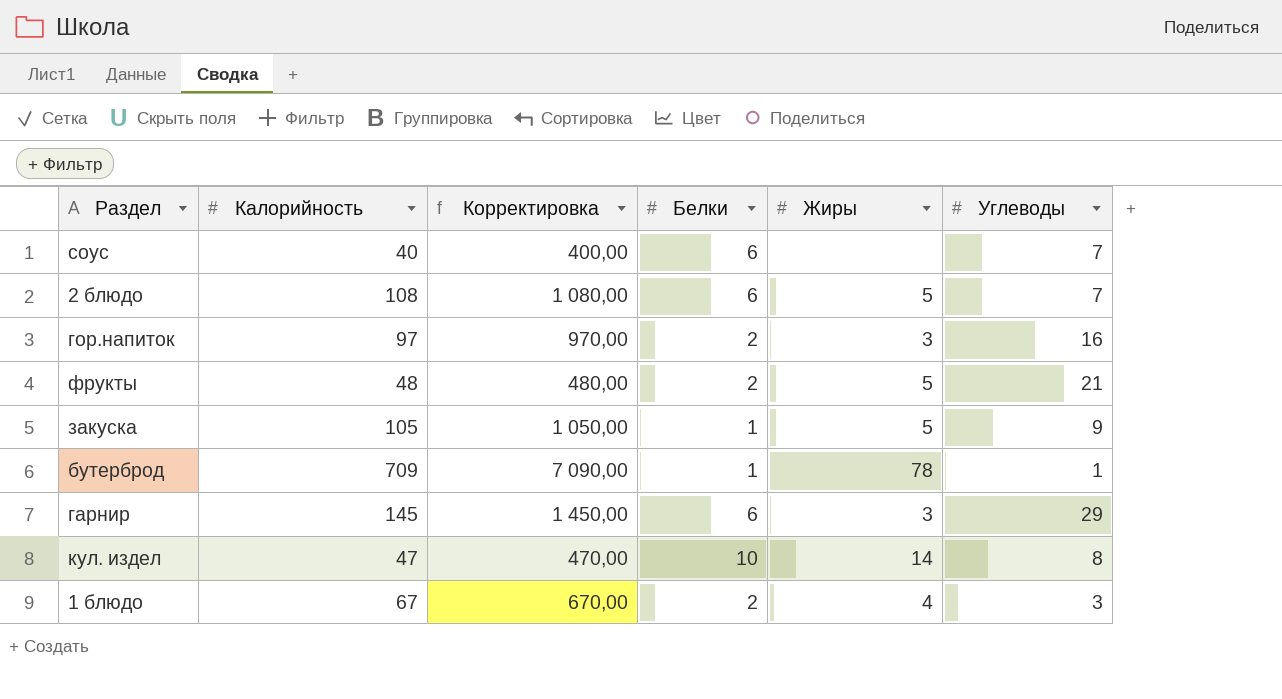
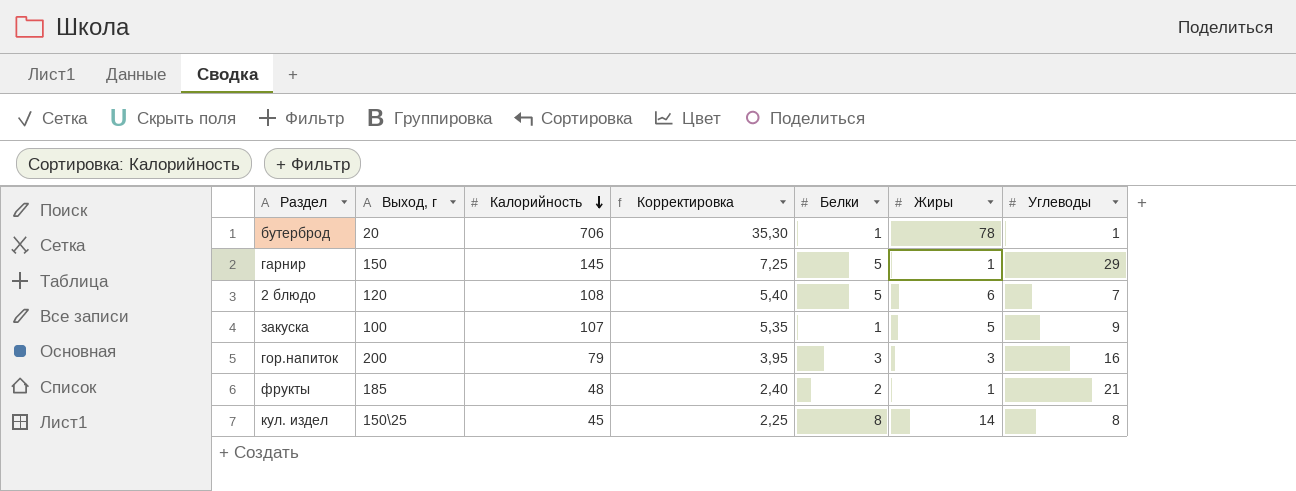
row order: none -> Калорийность descending
column Выход, г | position: none -> 2
column Корректировка | formula: [Калорийность] * 10 -> [Калорийность] * 0,05
row соус: 40 | 400,00 | 6 | none | 7 -> none
row 1 блюдо: 67 | 670,00 | 2 | 4 | 3 -> none
бутерброд | Калорийность: 709 -> 706
гарнир | Белки: 6 -> 5
гарнир | Жиры: 3 -> 1
2 блюдо | Белки: 6 -> 5
2 блюдо | Жиры: 5 -> 6
закуска | Калорийность: 105 -> 107
гор.напиток | Калорийность: 97 -> 79
гор.напиток | Белки: 2 -> 3
фрукты | Жиры: 5 -> 1
кул. издел | Калорийность: 47 -> 45
кул. издел | Белки: 10 -> 8

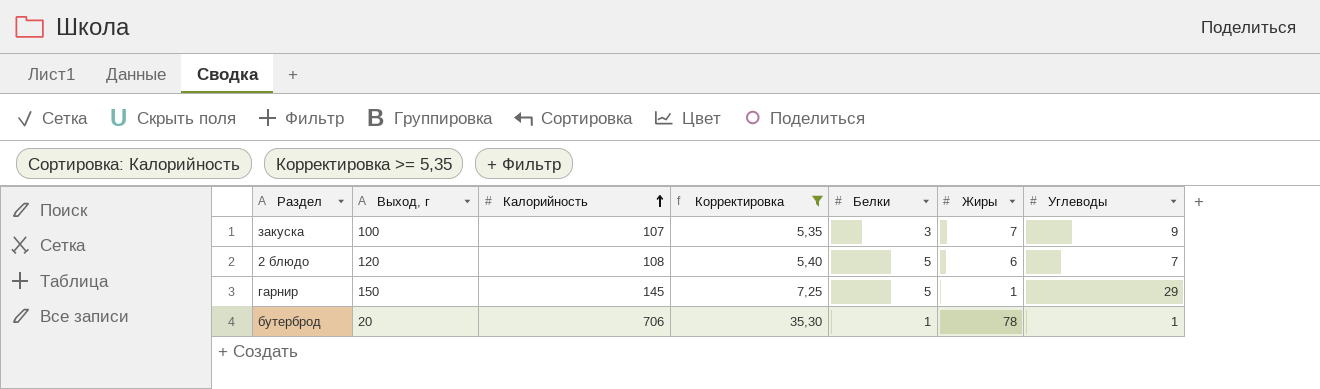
filter: none -> Корректировка >= 5,35
row order: Калорийность descending -> Калорийность ascending
закуска | Белки: 1 -> 3
закуска | Жиры: 5 -> 7

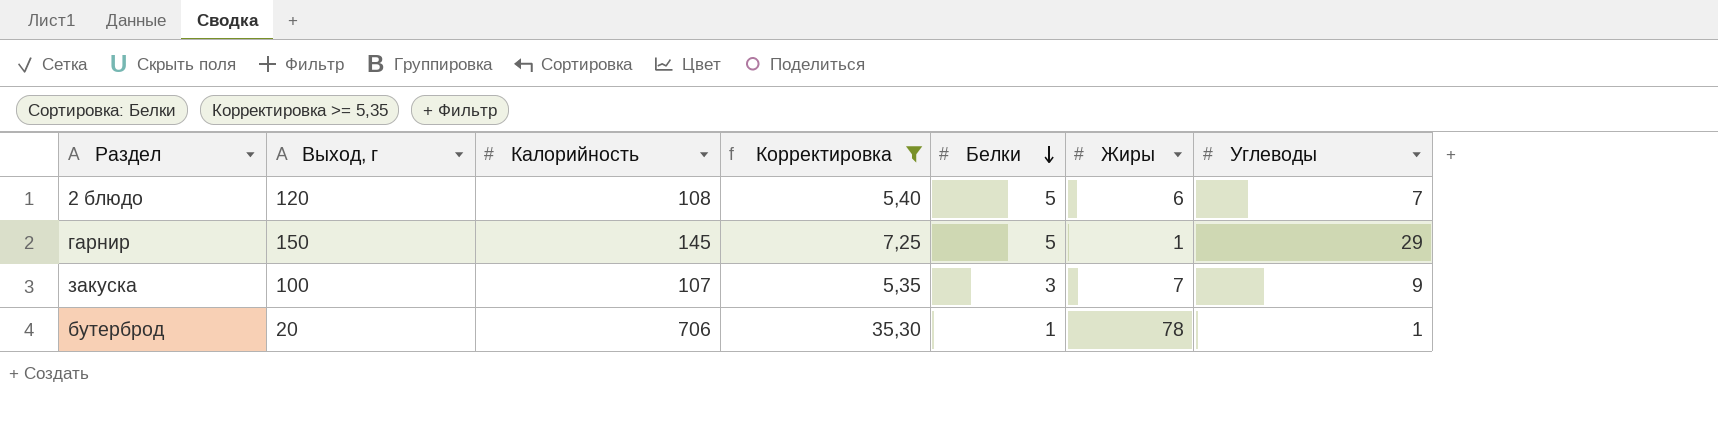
row order: Калорийность ascending -> Белки descending

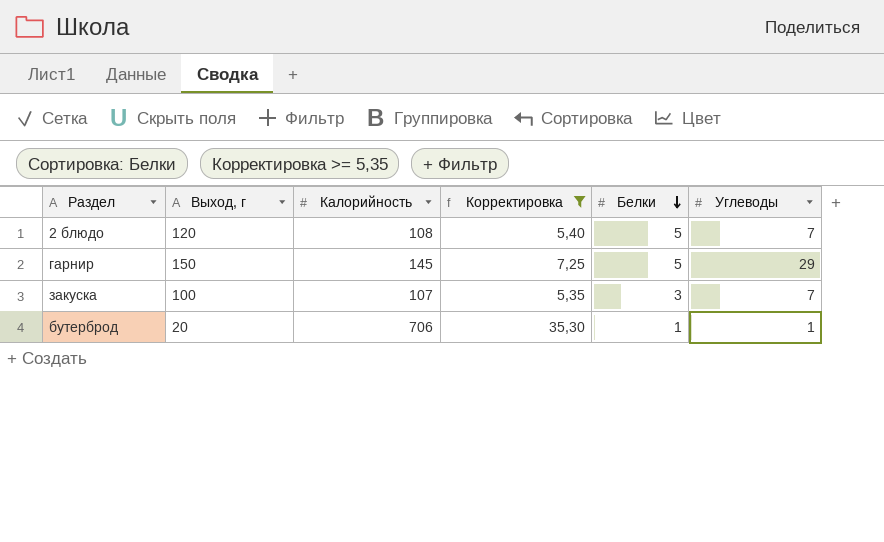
column Жиры | position: 6 -> none
закуска | Углеводы: 9 -> 7

